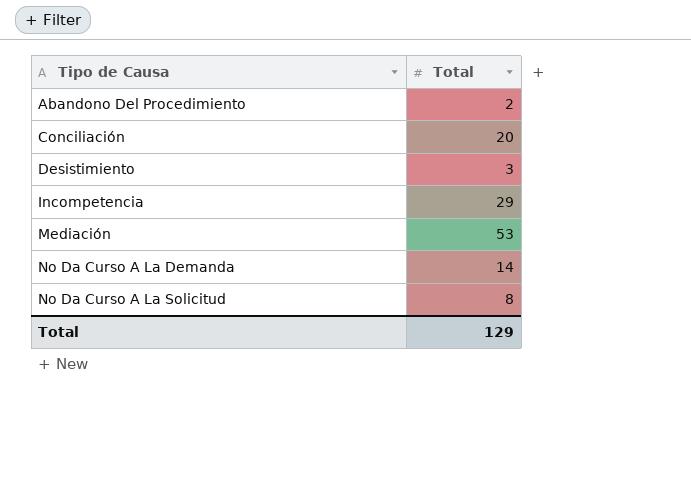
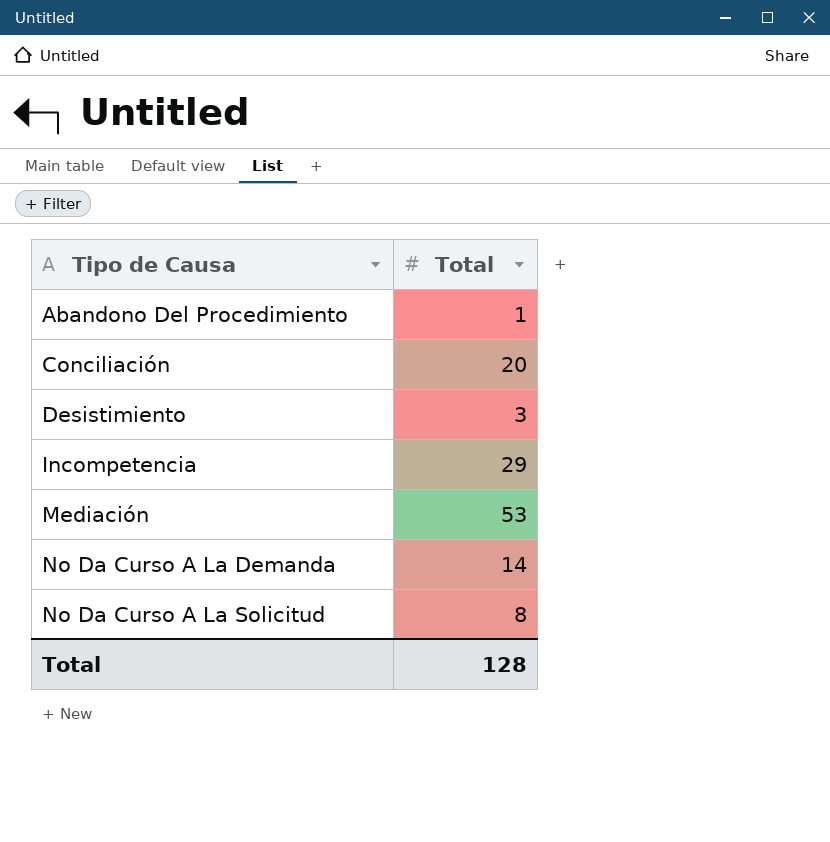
Abandono Del Procedimiento | Total: 2 -> 1
Total | Total: 129 -> 128

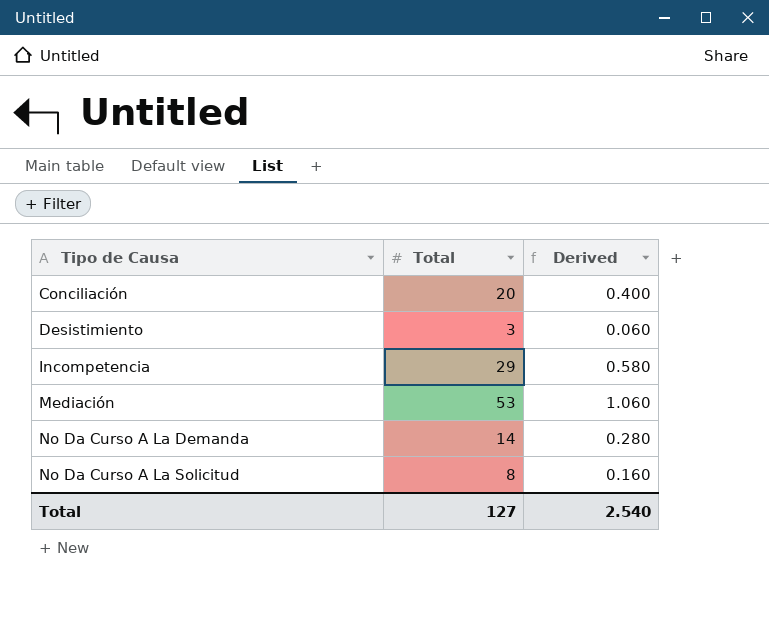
column Derived | formula: none -> [Total] * 0.02
row Abandono Del Procedimiento: 1 -> none
Total | Total: 128 -> 127

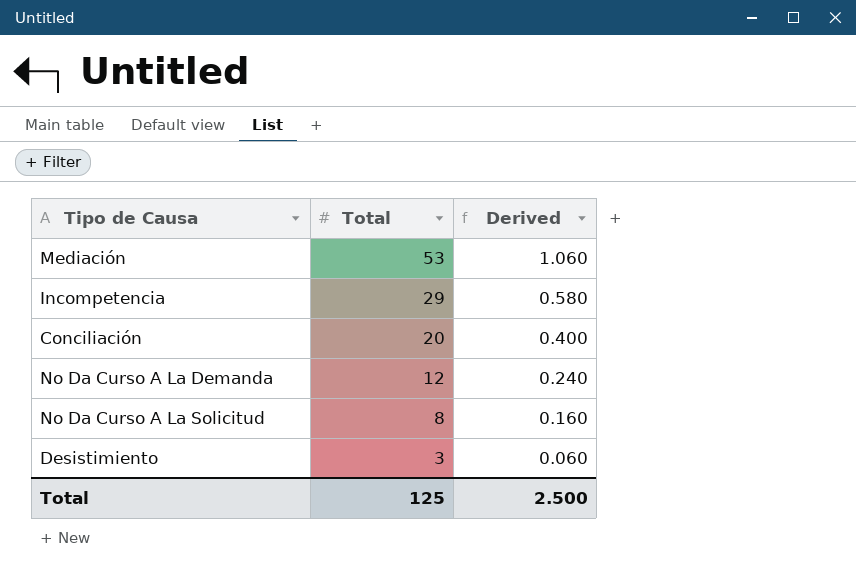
row order: Tipo de Causa ascending -> Total descending
No Da Curso A La Demanda | Total: 14 -> 12
No Da Curso A La Demanda | Derived: 0.280 -> 0.240
Total | Total: 127 -> 125
Total | Derived: 2.540 -> 2.500

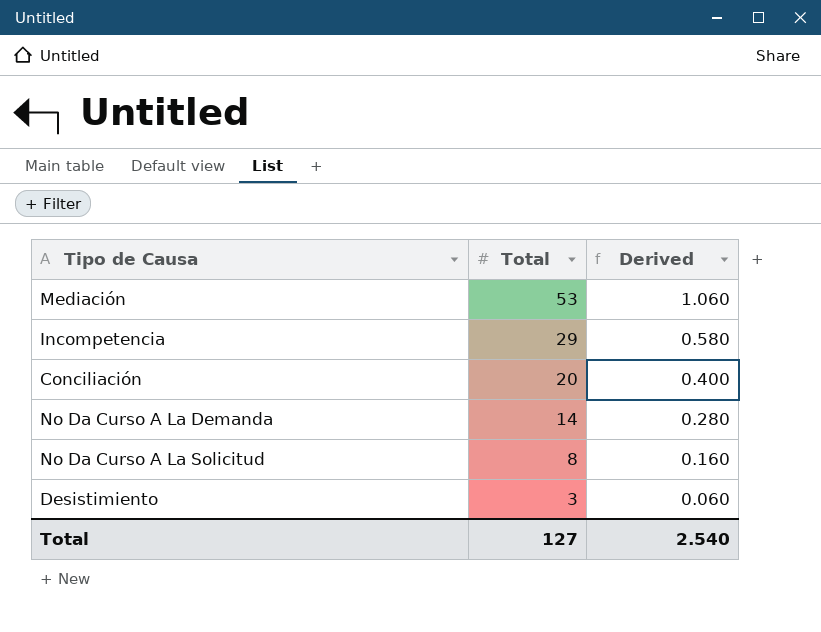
No Da Curso A La Demanda | Total: 12 -> 14
No Da Curso A La Demanda | Derived: 0.240 -> 0.280
Total | Total: 125 -> 127
Total | Derived: 2.500 -> 2.540

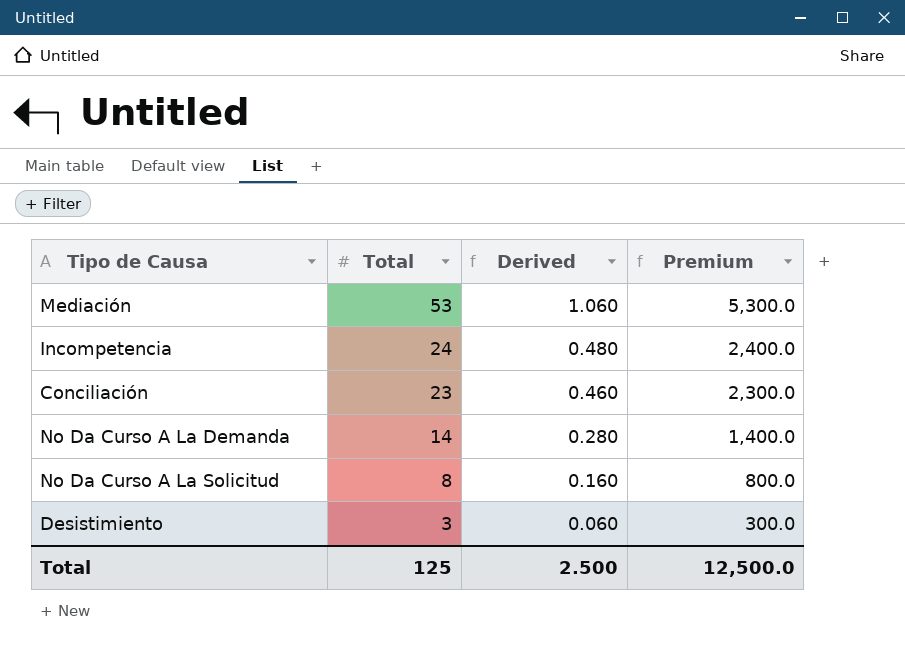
column Premium | formula: none -> [Total] * 100
Incompetencia | Total: 29 -> 24
Incompetencia | Derived: 0.580 -> 0.480
Conciliación | Total: 20 -> 23
Conciliación | Derived: 0.400 -> 0.460
Total | Total: 127 -> 125
Total | Derived: 2.540 -> 2.500

